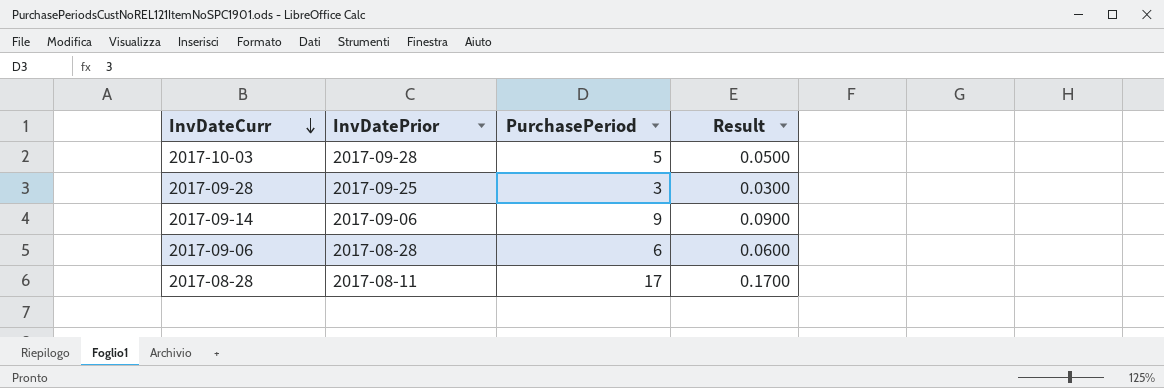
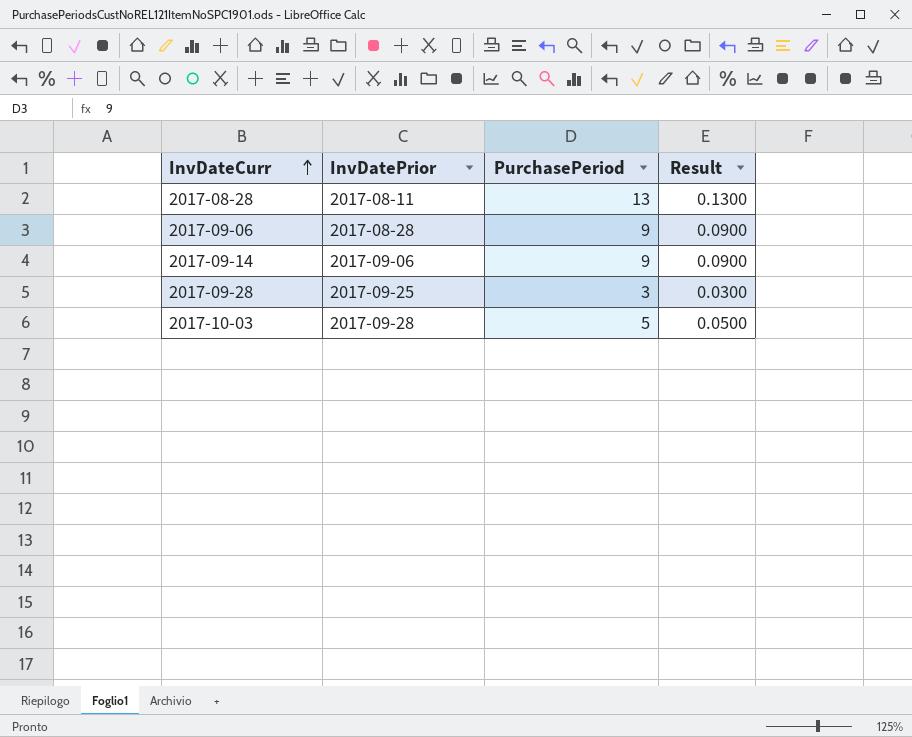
row order: InvDateCurr descending -> InvDateCurr ascending
2017-08-28 | PurchasePeriod: 17 -> 13
2017-08-28 | Result: 0.1700 -> 0.1300
2017-09-06 | PurchasePeriod: 6 -> 9
2017-09-06 | Result: 0.0600 -> 0.0900

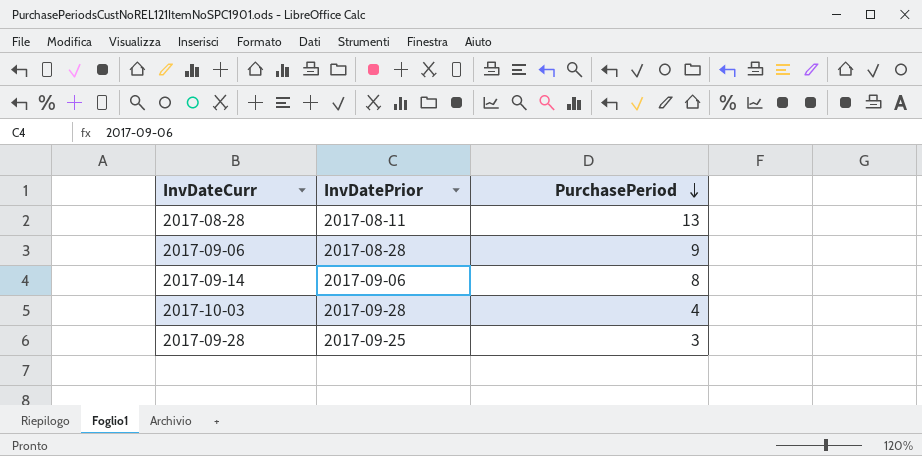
row order: InvDateCurr ascending -> PurchasePeriod descending
column Result | formula: [PurchasePeriod] * 0.01 -> none
2017-09-14 | PurchasePeriod: 9 -> 8
2017-10-03 | PurchasePeriod: 5 -> 4

